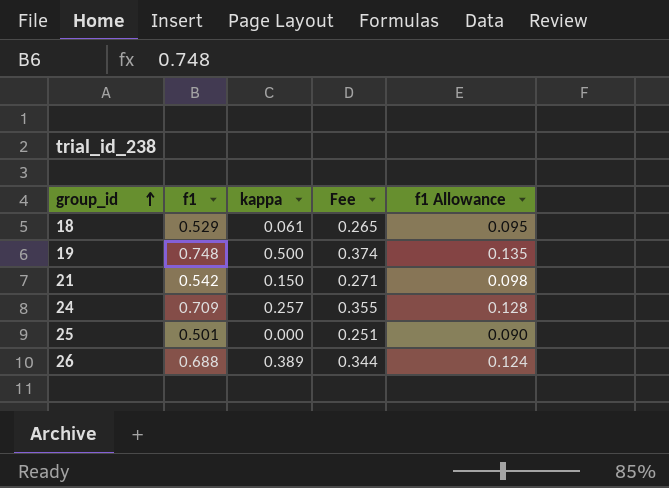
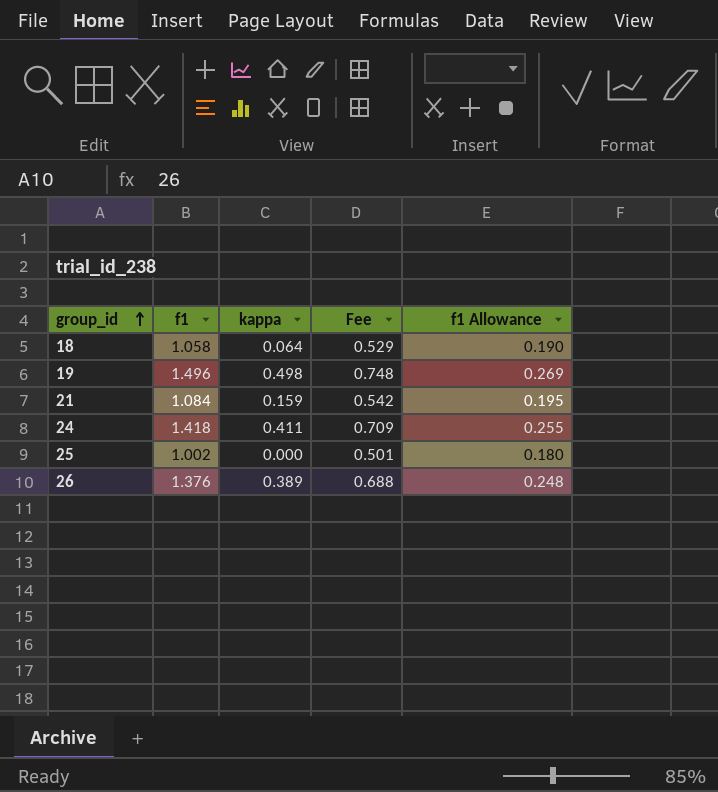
18 | f1: 0.529 -> 1.058
18 | kappa: 0.061 -> 0.064
18 | Fee: 0.265 -> 0.529
18 | f1 Allowance: 0.095 -> 0.190
19 | f1: 0.748 -> 1.496
19 | kappa: 0.500 -> 0.498
19 | Fee: 0.374 -> 0.748
19 | f1 Allowance: 0.135 -> 0.269
21 | f1: 0.542 -> 1.084
21 | kappa: 0.150 -> 0.159
21 | Fee: 0.271 -> 0.542
21 | f1 Allowance: 0.098 -> 0.195
24 | f1: 0.709 -> 1.418
24 | kappa: 0.257 -> 0.411
24 | Fee: 0.355 -> 0.709
24 | f1 Allowance: 0.128 -> 0.255
25 | f1: 0.501 -> 1.002
25 | Fee: 0.251 -> 0.501
25 | f1 Allowance: 0.090 -> 0.180
26 | f1: 0.688 -> 1.376
26 | Fee: 0.344 -> 0.688
26 | f1 Allowance: 0.124 -> 0.248

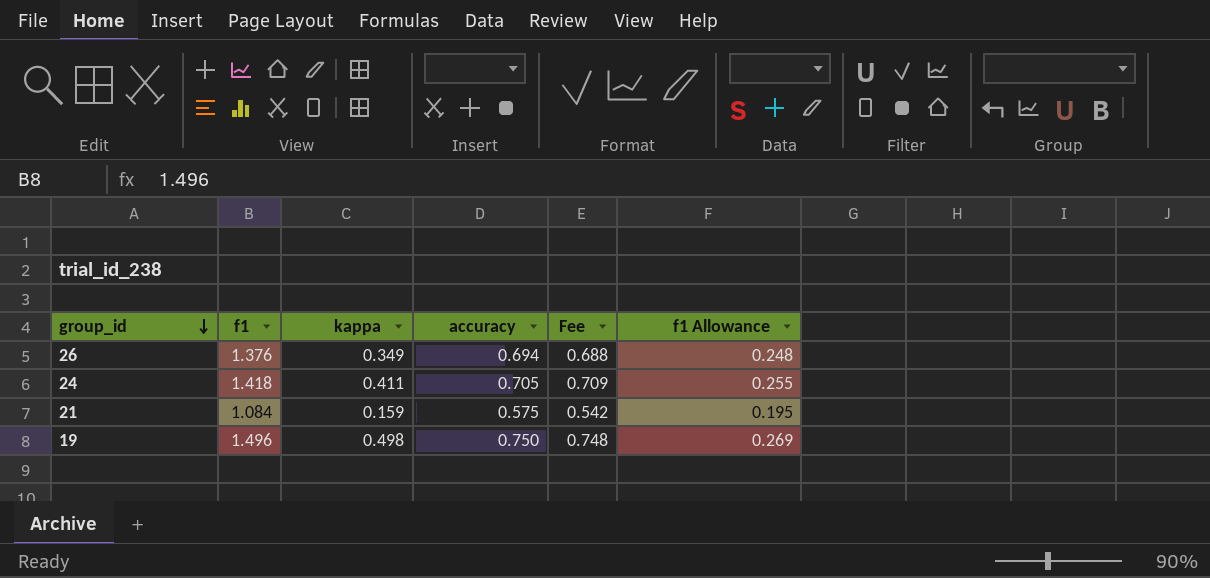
row order: group_id ascending -> group_id descending
column accuracy | position: none -> 4
row 18: 1.058 | 0.064 | 0.529 | 0.190 -> none
row 25: 1.002 | 0.000 | 0.501 | 0.180 -> none
26 | kappa: 0.389 -> 0.349

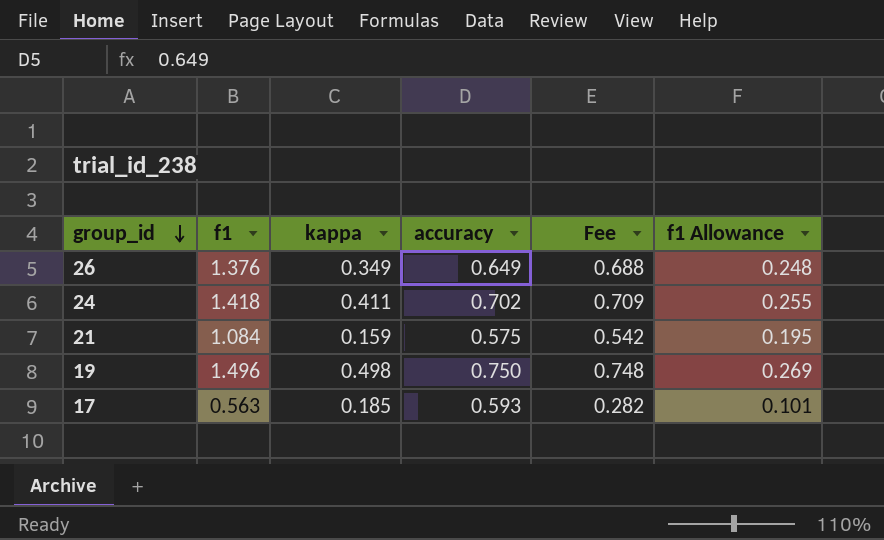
26 | accuracy: 0.694 -> 0.649
24 | accuracy: 0.705 -> 0.702
row 17: none -> 0.563 | 0.185 | 0.593 | 0.282 | 0.101

